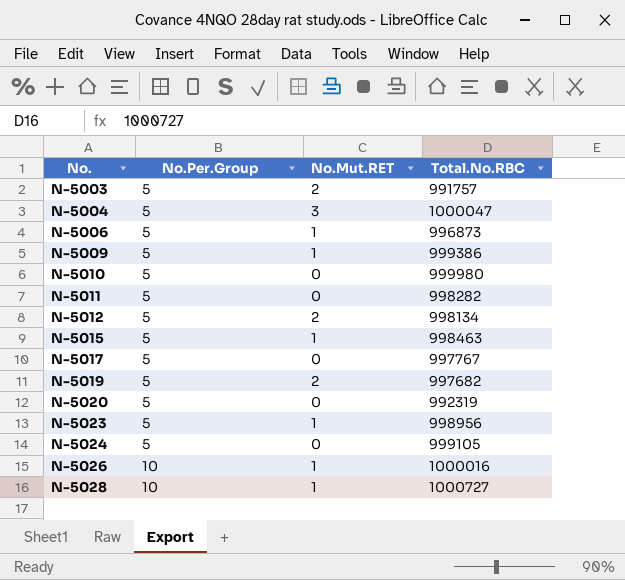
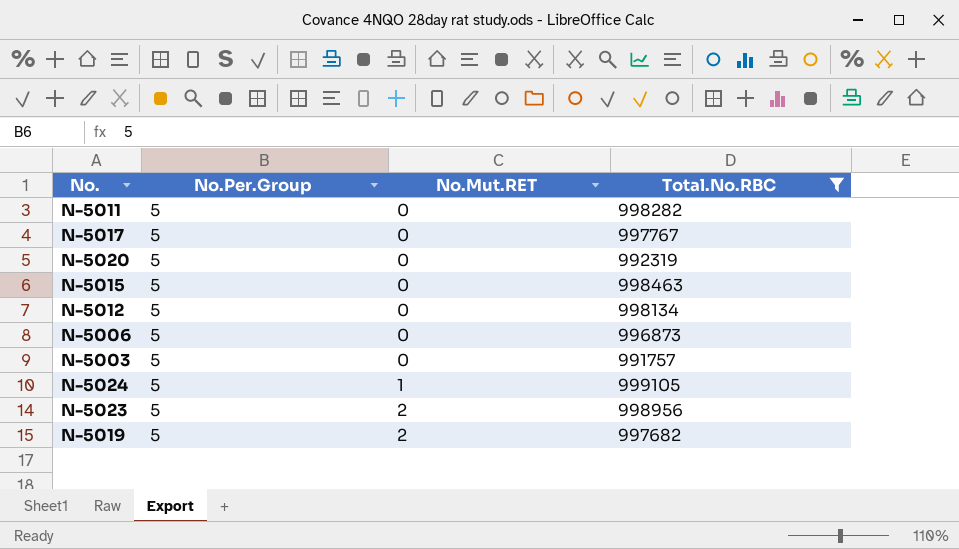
filter: none -> Total.No.RBC <= 999105
row order: No. ascending -> No.Mut.RET ascending
N-5015 | No.Mut.RET: 1 -> 0
N-5012 | No.Mut.RET: 2 -> 0
N-5006 | No.Mut.RET: 1 -> 0
N-5003 | No.Mut.RET: 2 -> 0
N-5024 | No.Mut.RET: 0 -> 1
N-5023 | No.Mut.RET: 1 -> 2

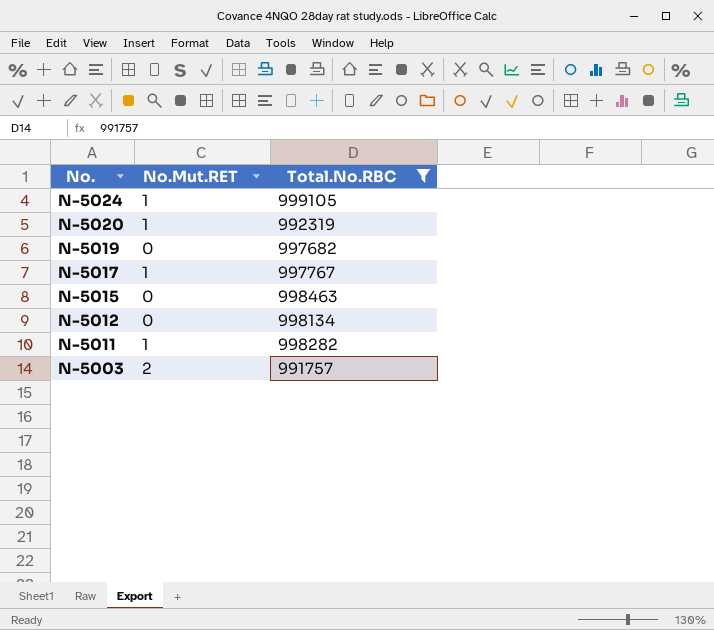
row order: No.Mut.RET ascending -> No. descending
column No.Per.Group | position: 2 -> none
row N-5006: 5 | 0 | 996873 -> none
row N-5023: 5 | 2 | 998956 -> none
N-5020 | No.Mut.RET: 0 -> 1
N-5019 | No.Mut.RET: 2 -> 0
N-5017 | No.Mut.RET: 0 -> 1
N-5011 | No.Mut.RET: 0 -> 1
N-5003 | No.Mut.RET: 0 -> 2

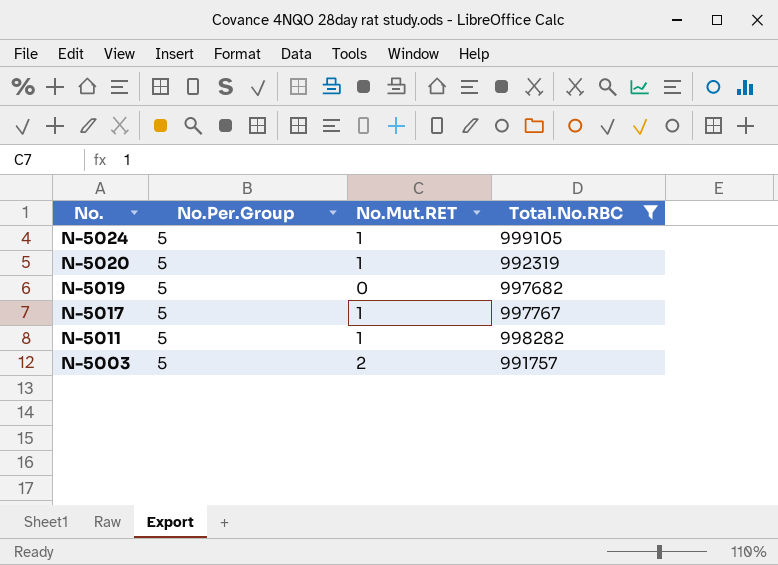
column No.Per.Group | position: none -> 2
row N-5015: 0 | 998463 -> none
row N-5012: 0 | 998134 -> none

